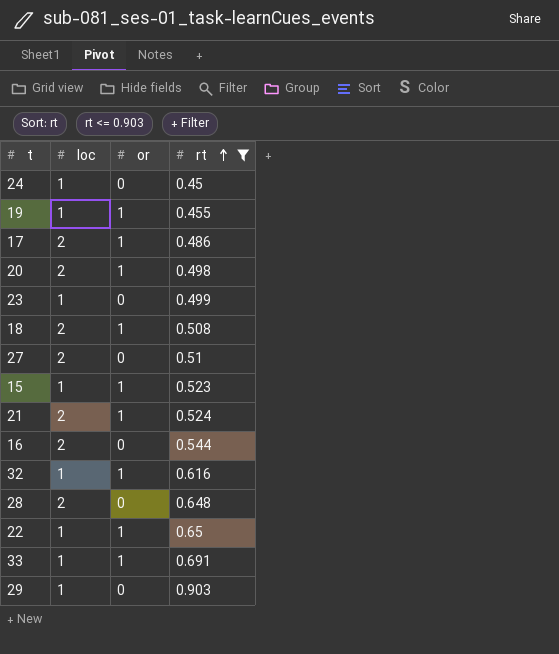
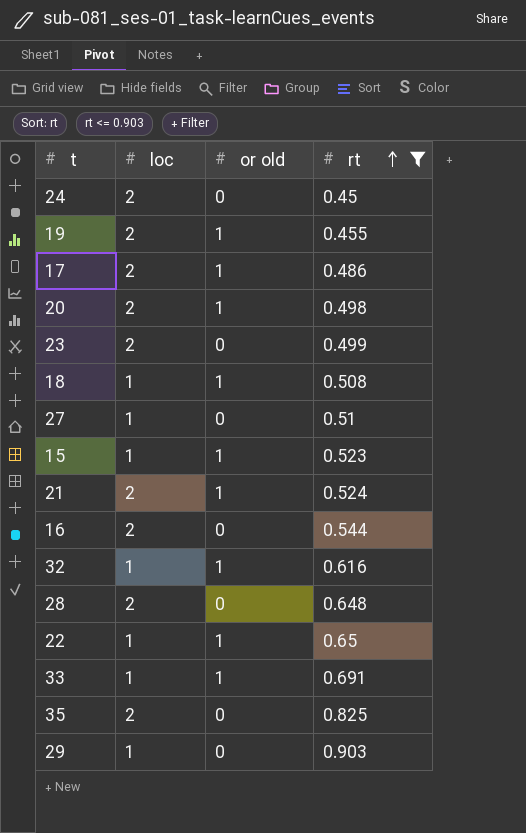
column name: or -> or old
24 | loc: 1 -> 2
19 | loc: 1 -> 2
23 | loc: 1 -> 2
18 | loc: 2 -> 1
27 | loc: 2 -> 1
row 35: none -> 2 | 0 | 0.825

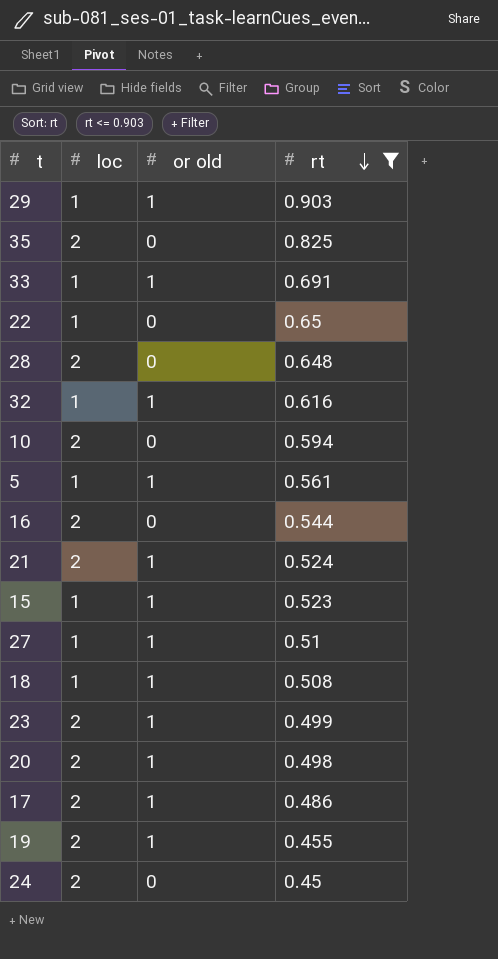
row order: rt ascending -> rt descending
29 | or old: 0 -> 1
22 | or old: 1 -> 0
row 10: none -> 2 | 0 | 0.594
row 5: none -> 1 | 1 | 0.561
27 | or old: 0 -> 1
23 | or old: 0 -> 1

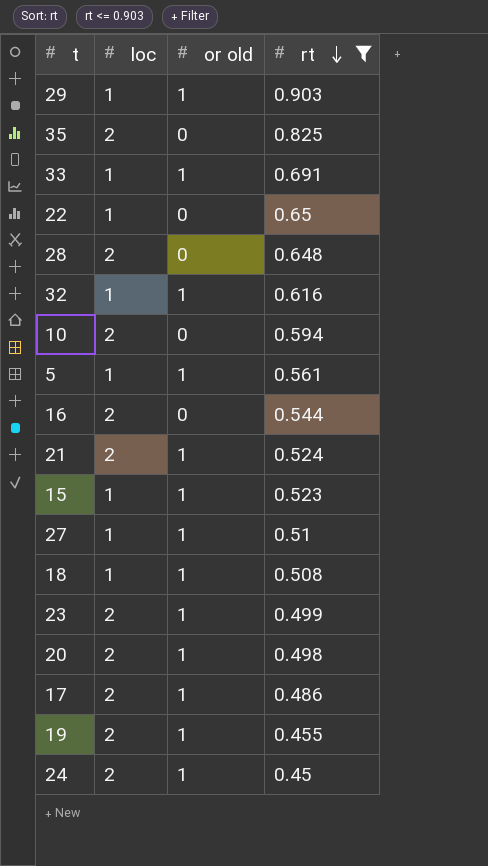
24 | or old: 0 -> 1

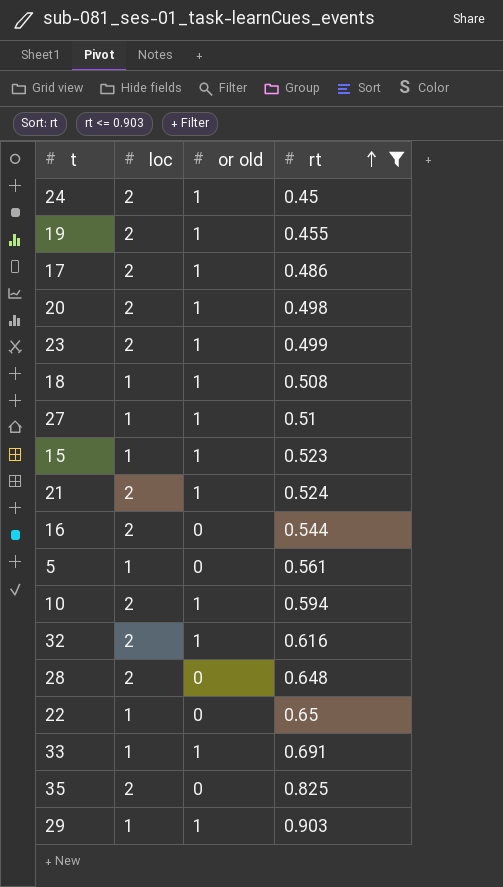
row order: rt descending -> rt ascending
5 | or old: 1 -> 0
10 | or old: 0 -> 1
32 | loc: 1 -> 2

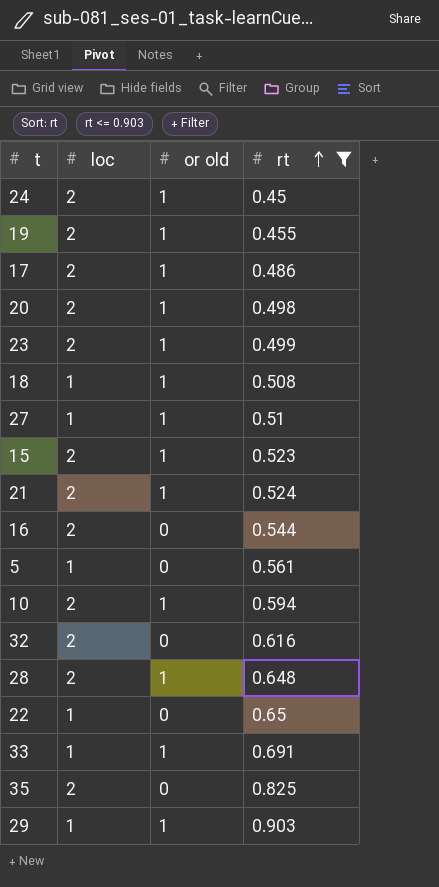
15 | loc: 1 -> 2
32 | or old: 1 -> 0
28 | or old: 0 -> 1

